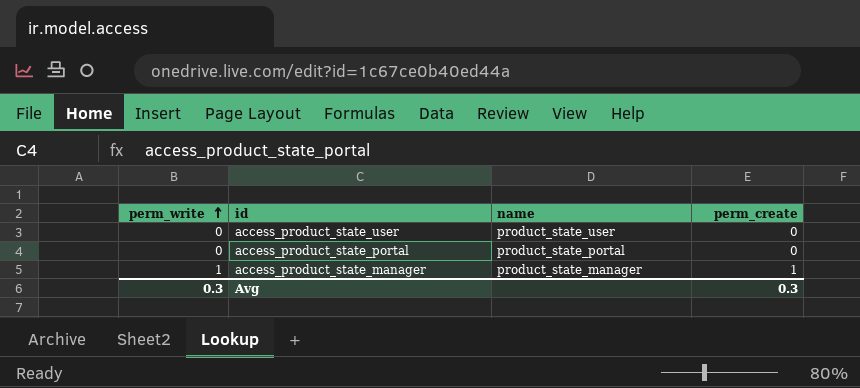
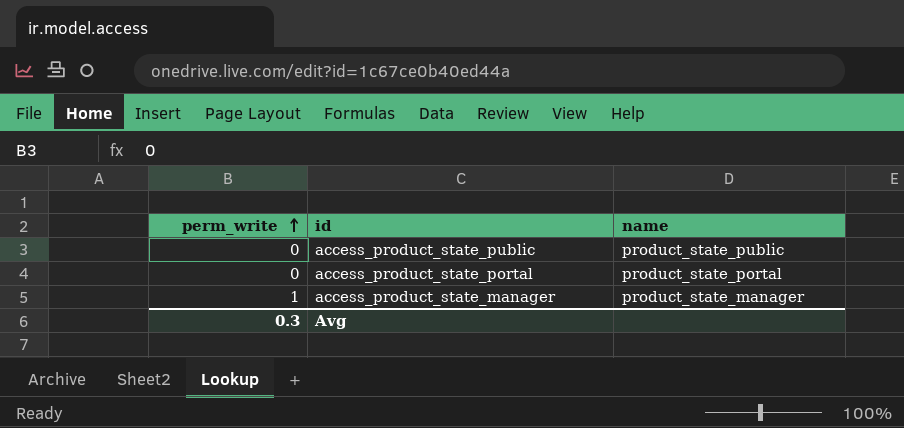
column perm_create | position: 4 -> none
row access_product_state_user: 0 | product_state_user | 0 -> none
row access_product_state_public: none -> 0 | product_state_public

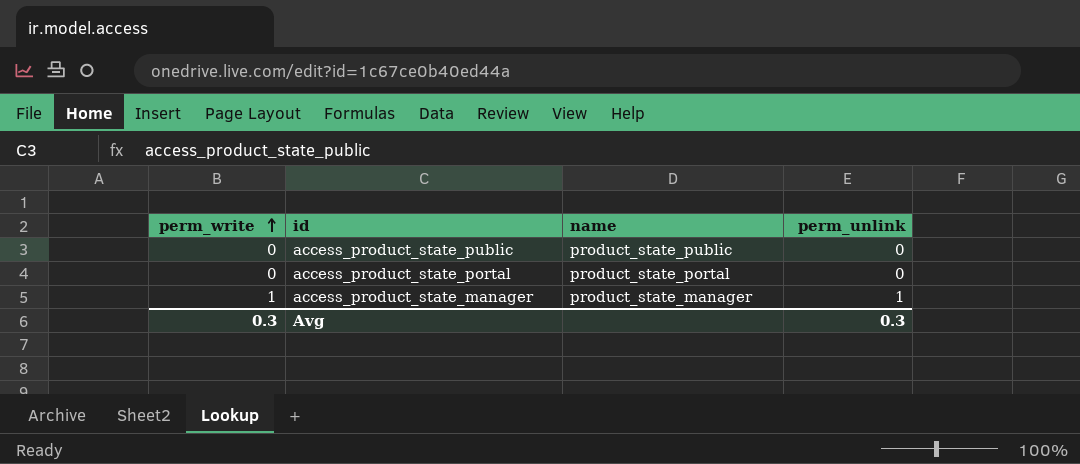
column perm_unlink | position: none -> 4

